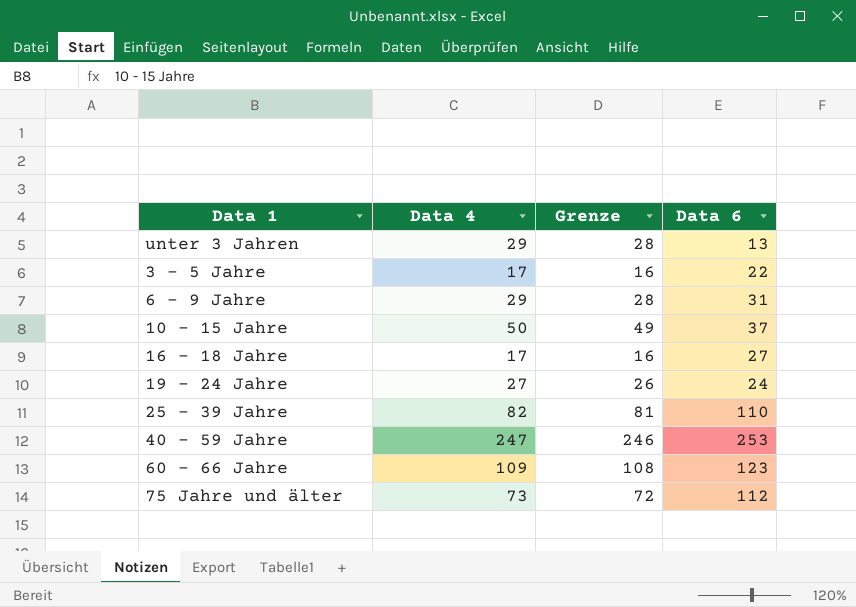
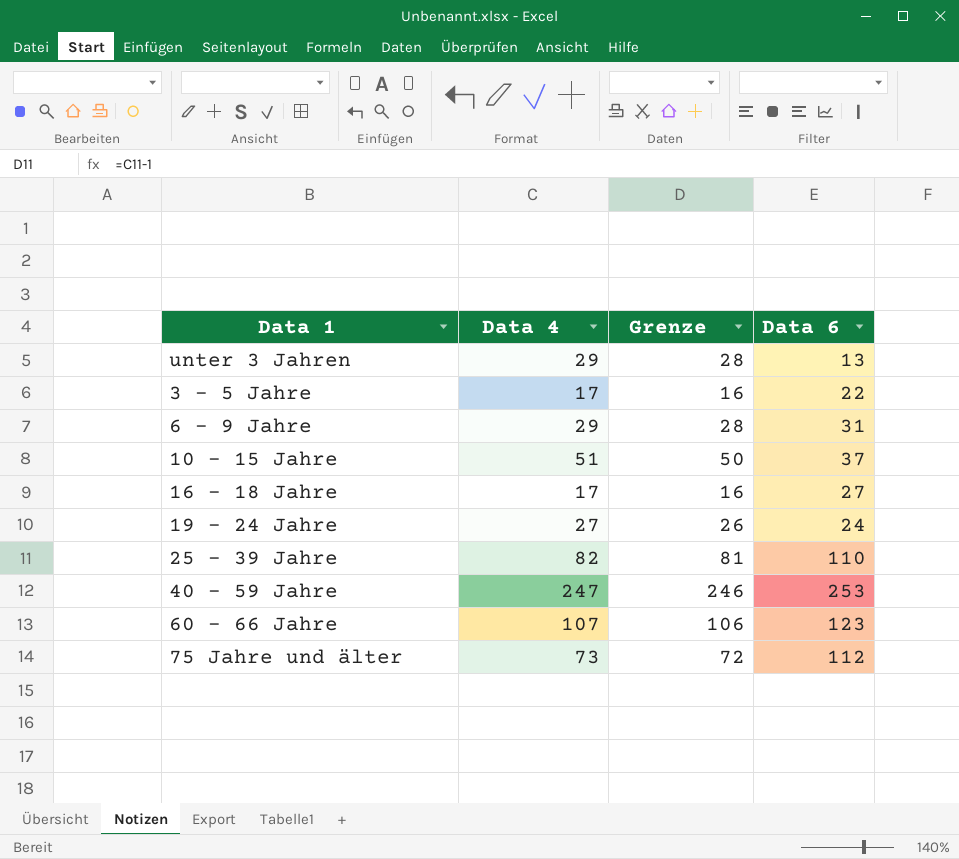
10 - 15 Jahre | Data 4: 50 -> 51
10 - 15 Jahre | Grenze: 49 -> 50
60 - 66 Jahre | Data 4: 109 -> 107
60 - 66 Jahre | Grenze: 108 -> 106

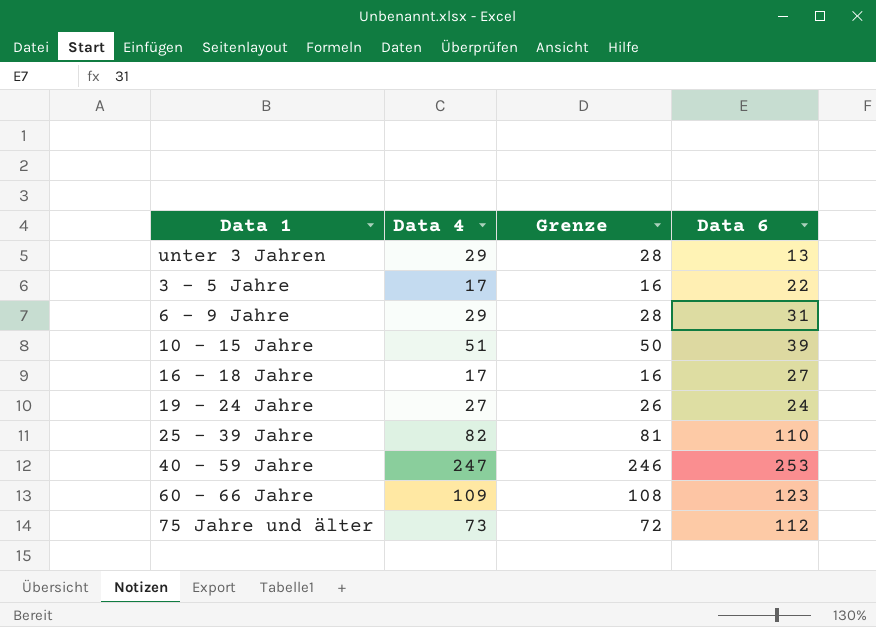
10 - 15 Jahre | Data 6: 37 -> 39
60 - 66 Jahre | Data 4: 107 -> 109
60 - 66 Jahre | Grenze: 106 -> 108

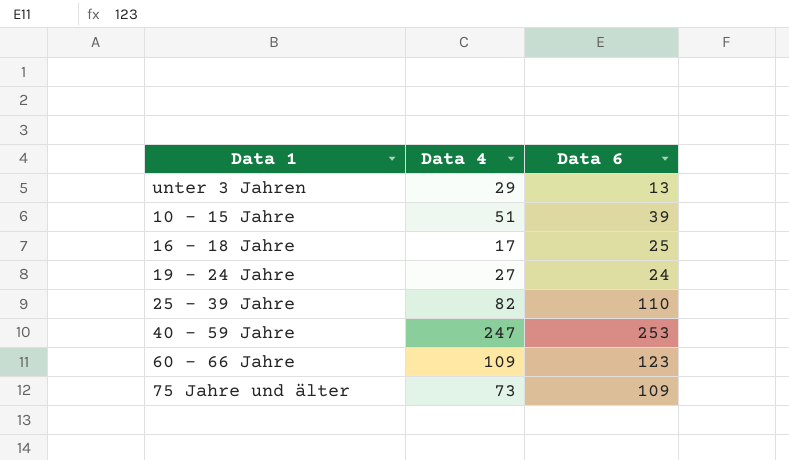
column Grenze | formula: [Data 4] - 1 -> none
row 3 - 5 Jahre: 17 | 16 | 22 -> none
row 6 - 9 Jahre: 29 | 28 | 31 -> none
16 - 18 Jahre | Data 6: 27 -> 25
75 Jahre und älter | Data 6: 112 -> 109

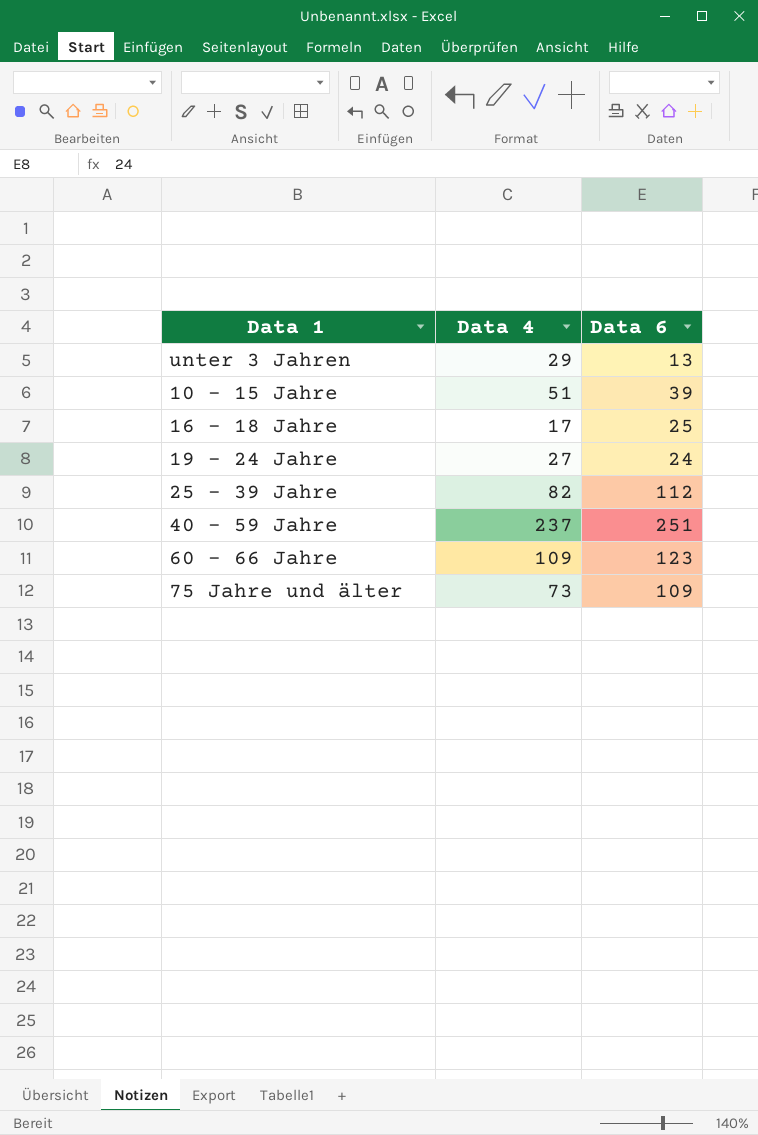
25 - 39 Jahre | Data 6: 110 -> 112
40 - 59 Jahre | Data 4: 247 -> 237
40 - 59 Jahre | Data 6: 253 -> 251

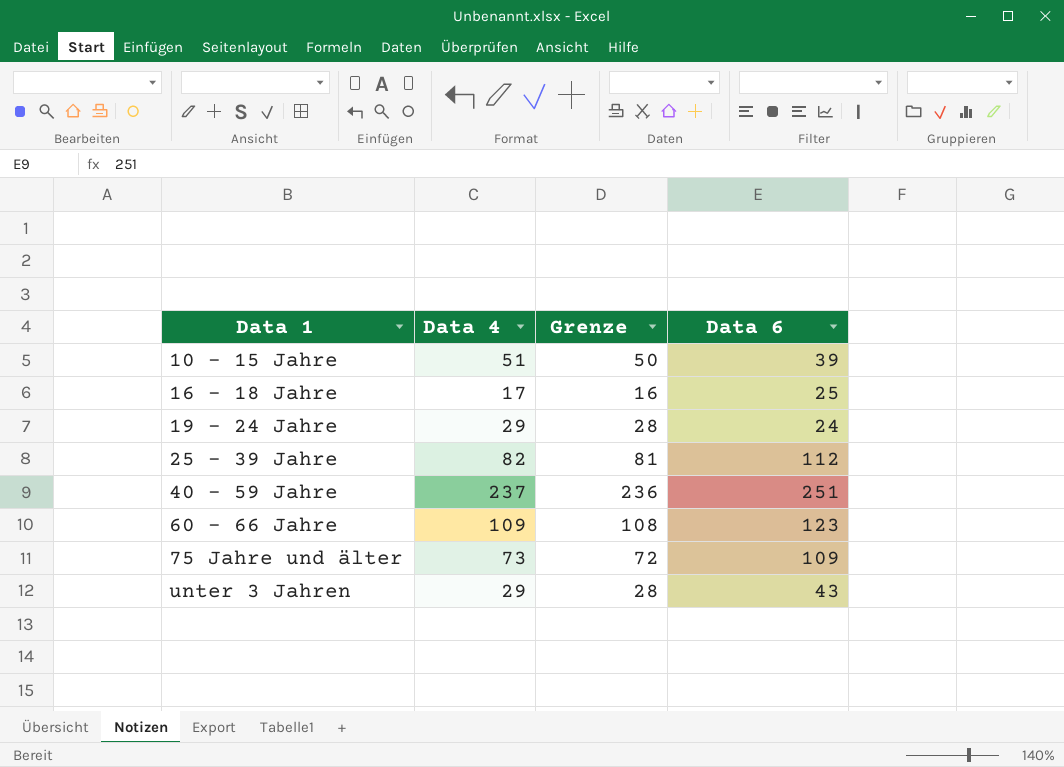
row order: none -> Data 1 ascending
column Grenze | formula: none -> [Data 4] - 1
19 - 24 Jahre | Data 4: 27 -> 29
unter 3 Jahren | Data 6: 13 -> 43

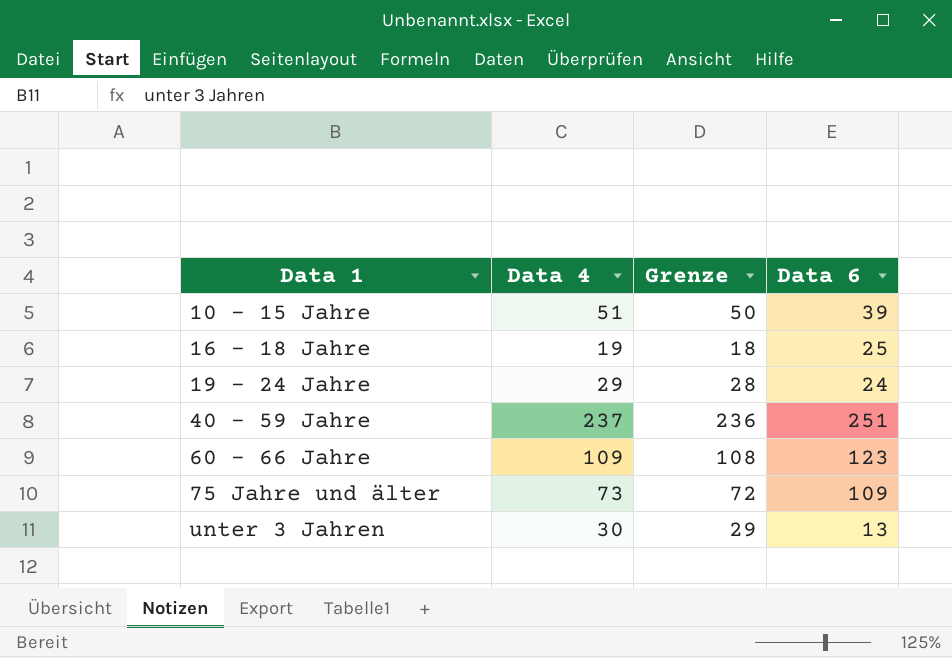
row 25 - 39 Jahre: 82 | 81 | 112 -> none
16 - 18 Jahre | Data 4: 17 -> 19
16 - 18 Jahre | Grenze: 16 -> 18
unter 3 Jahren | Data 4: 29 -> 30
unter 3 Jahren | Grenze: 28 -> 29
unter 3 Jahren | Data 6: 43 -> 13

